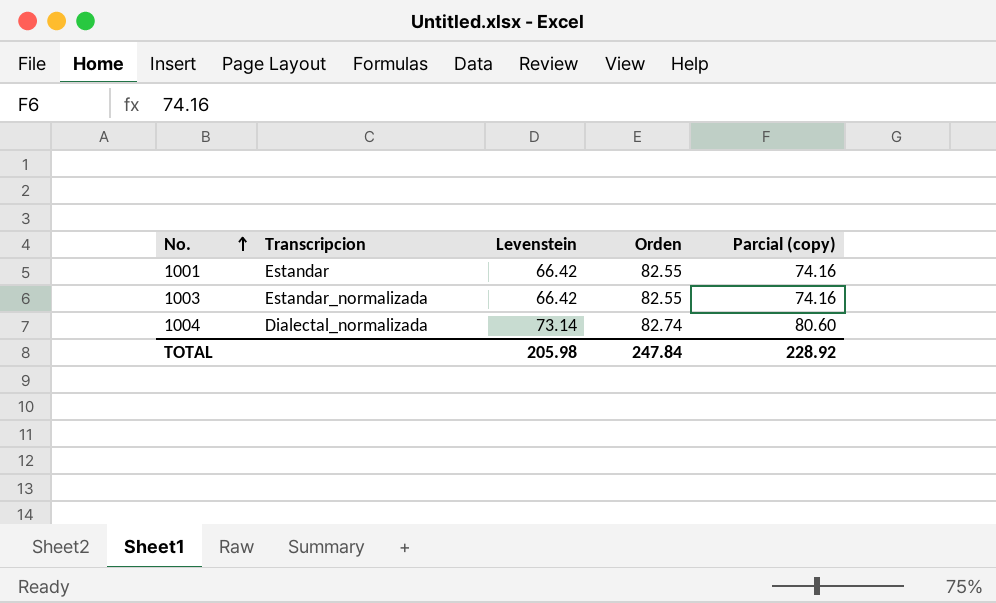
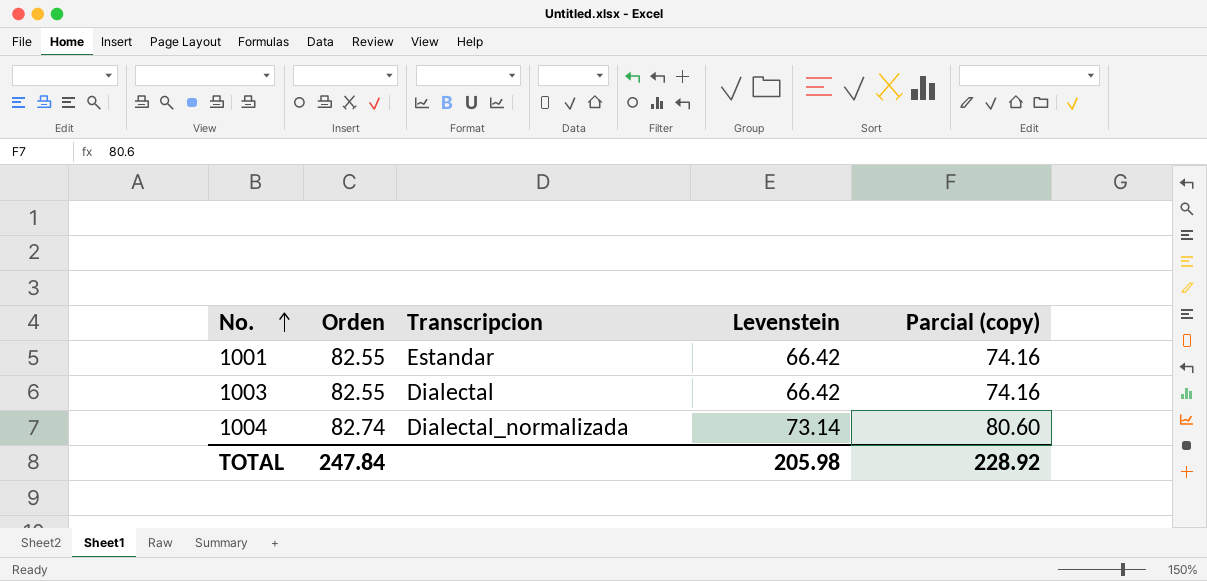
column Orden | position: 4 -> 2
1003 | Transcripcion: Estandar_normalizada -> Dialectal

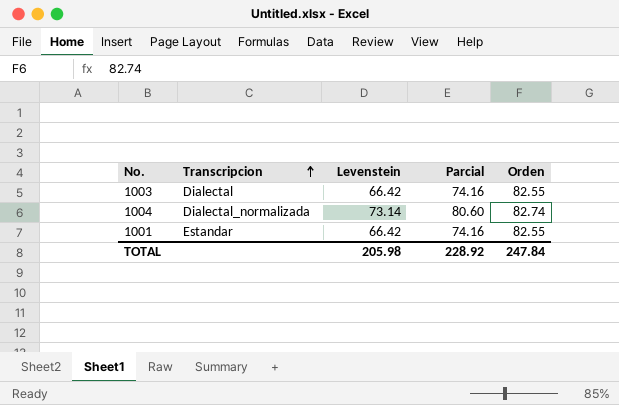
row order: No. ascending -> Transcripcion ascending
column name: Parcial (copy) -> Parcial
column Orden | position: 2 -> 5

